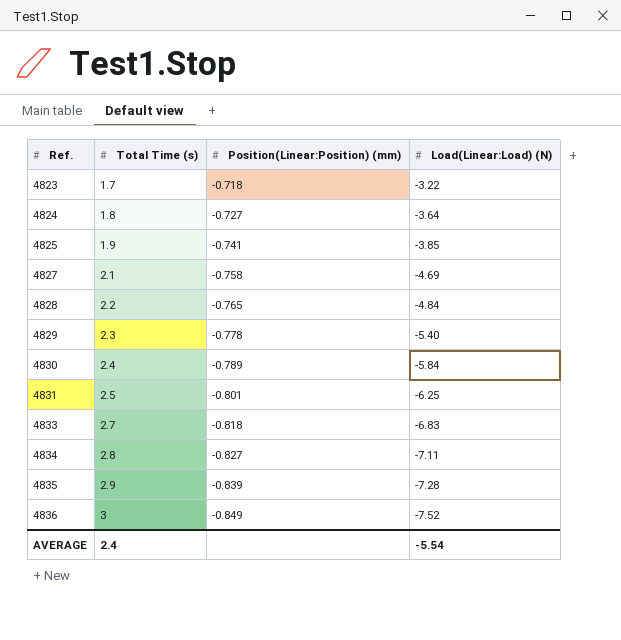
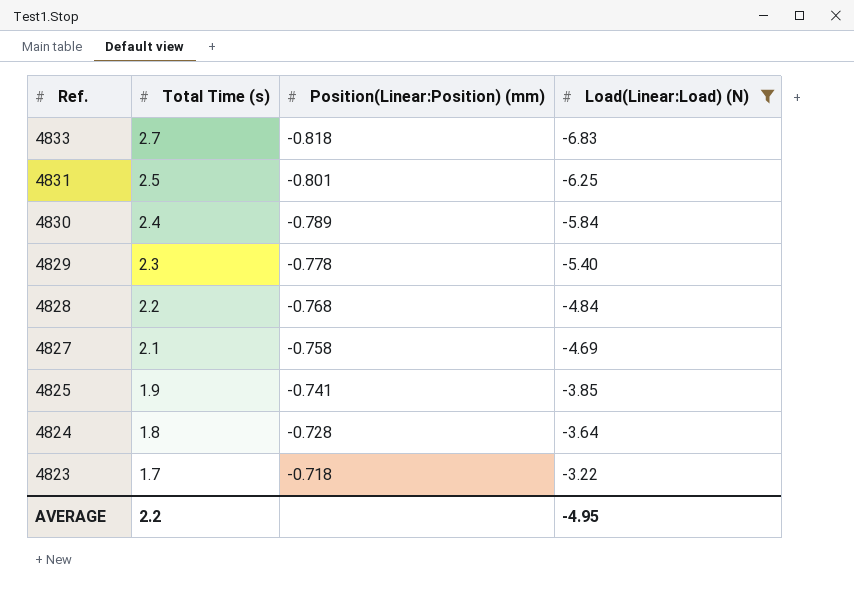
filter: none -> Load(Linear:Load) (N) >= -6.83
row order: Ref. ascending -> Ref. descending
4828 | Position(Linear:Position) (mm): -0.765 -> -0.768
4824 | Position(Linear:Position) (mm): -0.727 -> -0.728
AVERAGE | Total Time (s): 2.4 -> 2.2
AVERAGE | Load(Linear:Load) (N): -5.54 -> -4.95

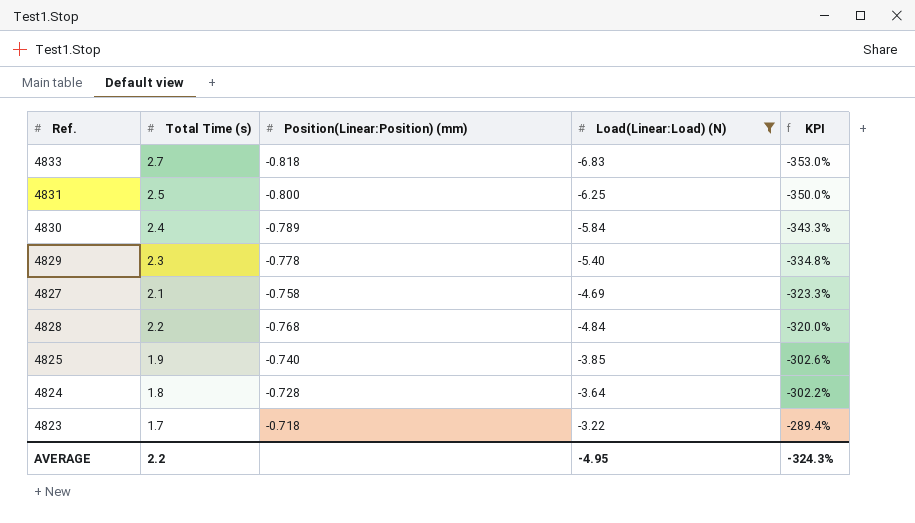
row order: Ref. descending -> KPI ascending
column KPI | formula: none -> ([Load(Linear:Load) (N)] - [Total Time (s)]) / [Total Time (s)]
4831 | Position(Linear:Position) (mm): -0.801 -> -0.800
4825 | Position(Linear:Position) (mm): -0.741 -> -0.740

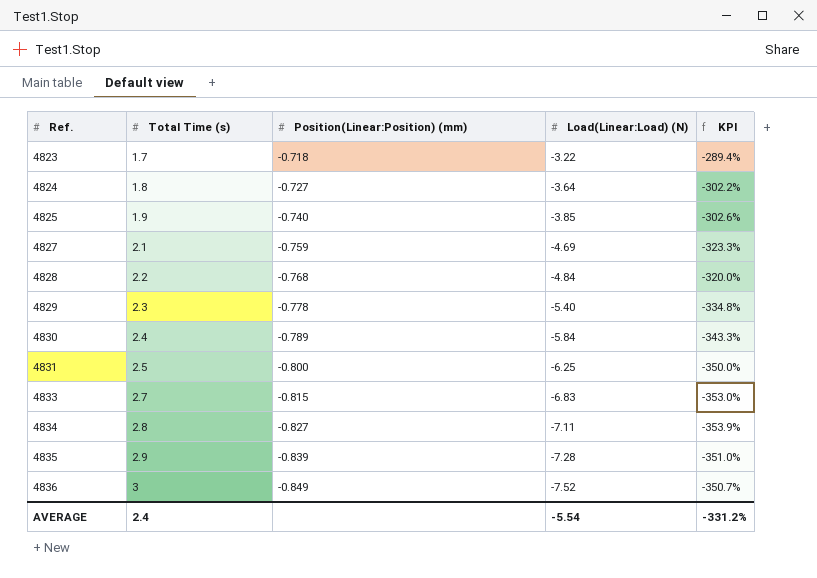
filter: Load(Linear:Load) (N) >= -6.83 -> none
row order: KPI ascending -> Ref. ascending
4824 | Position(Linear:Position) (mm): -0.728 -> -0.727
4827 | Position(Linear:Position) (mm): -0.758 -> -0.759
4833 | Position(Linear:Position) (mm): -0.818 -> -0.815
AVERAGE | Total Time (s): 2.2 -> 2.4
AVERAGE | Load(Linear:Load) (N): -4.95 -> -5.54
AVERAGE | KPI: -324.3% -> -331.2%

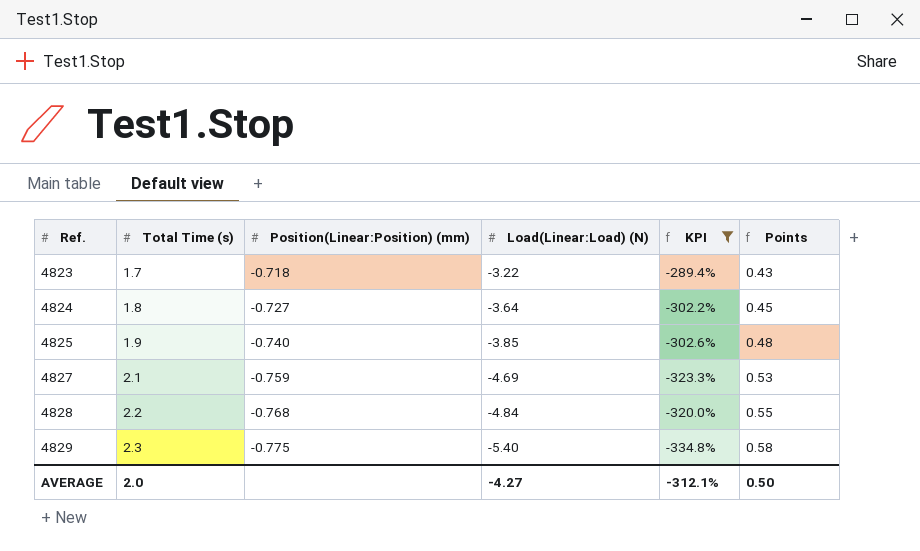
filter: none -> KPI >= -334.8%
column Points | formula: none -> [Total Time (s)] * 0.25
4829 | Position(Linear:Position) (mm): -0.778 -> -0.775
AVERAGE | Total Time (s): 2.4 -> 2.0
AVERAGE | Load(Linear:Load) (N): -5.54 -> -4.27
AVERAGE | KPI: -331.2% -> -312.1%

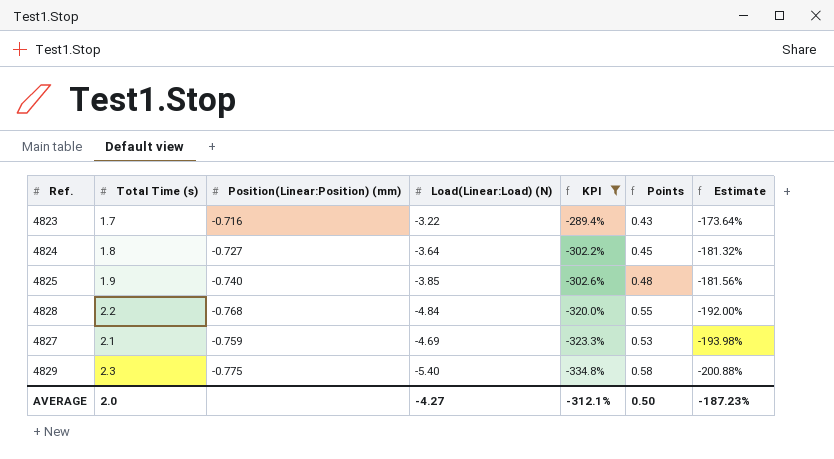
row order: Ref. ascending -> KPI descending
column Estimate | formula: none -> [KPI] * 0.6
4823 | Position(Linear:Position) (mm): -0.718 -> -0.716

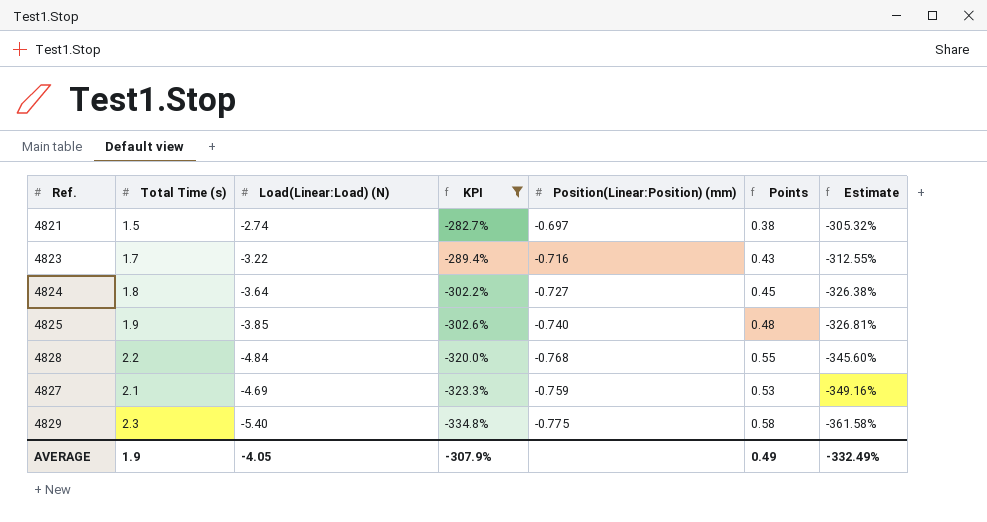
column Position(Linear:Position) (mm) | position: 3 -> 5
column Estimate | formula: [KPI] * 0.6 -> [KPI] * 1.08
row 4821: none -> 1.5 | -2.74 | -282.7% | -0.697 | 0.38 | -305.32%
AVERAGE | Total Time (s): 2.0 -> 1.9
AVERAGE | Load(Linear:Load) (N): -4.27 -> -4.05
AVERAGE | KPI: -312.1% -> -307.9%
AVERAGE | Points: 0.50 -> 0.49
AVERAGE | Estimate: -187.23% -> -332.49%

